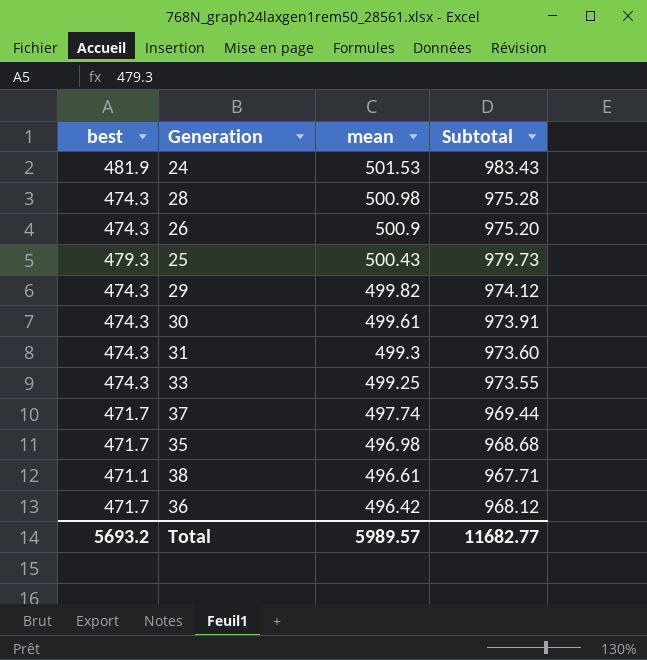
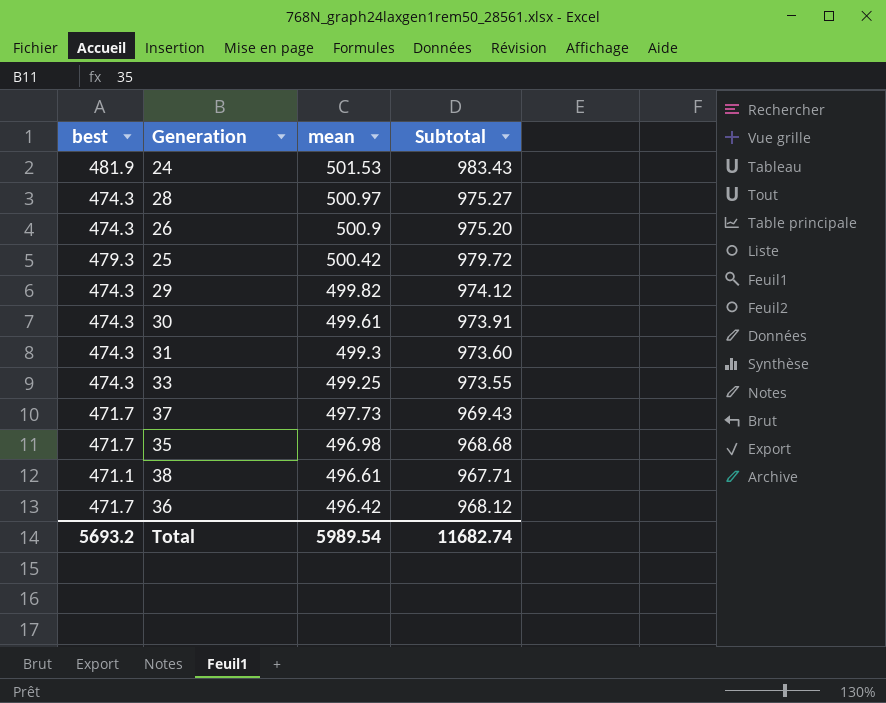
28 | mean: 500.98 -> 500.97
28 | Subtotal: 975.28 -> 975.27
25 | mean: 500.43 -> 500.42
25 | Subtotal: 979.73 -> 979.72
37 | mean: 497.74 -> 497.73
37 | Subtotal: 969.44 -> 969.43
Total | mean: 5989.57 -> 5989.54
Total | Subtotal: 11682.77 -> 11682.74

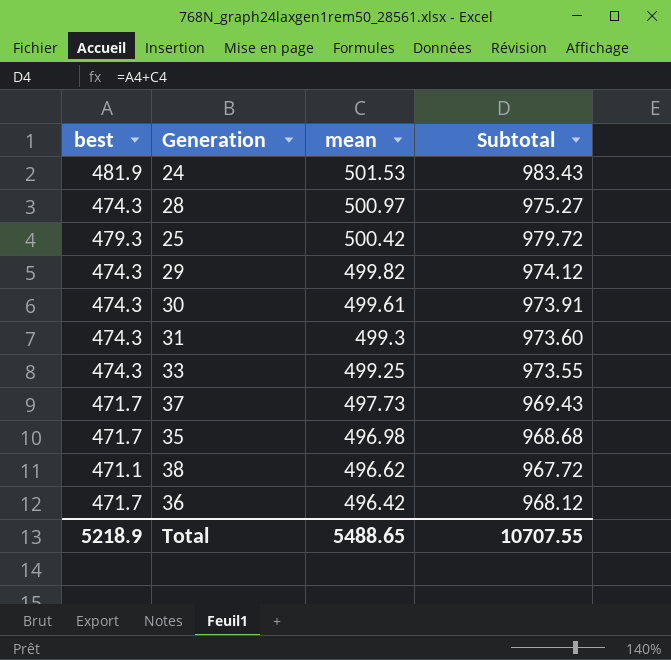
row 26: 474.3 | 500.9 | 975.20 -> none
38 | mean: 496.61 -> 496.62
38 | Subtotal: 967.71 -> 967.72
Total | best: 5693.2 -> 5218.9
Total | mean: 5989.54 -> 5488.65
Total | Subtotal: 11682.74 -> 10707.55

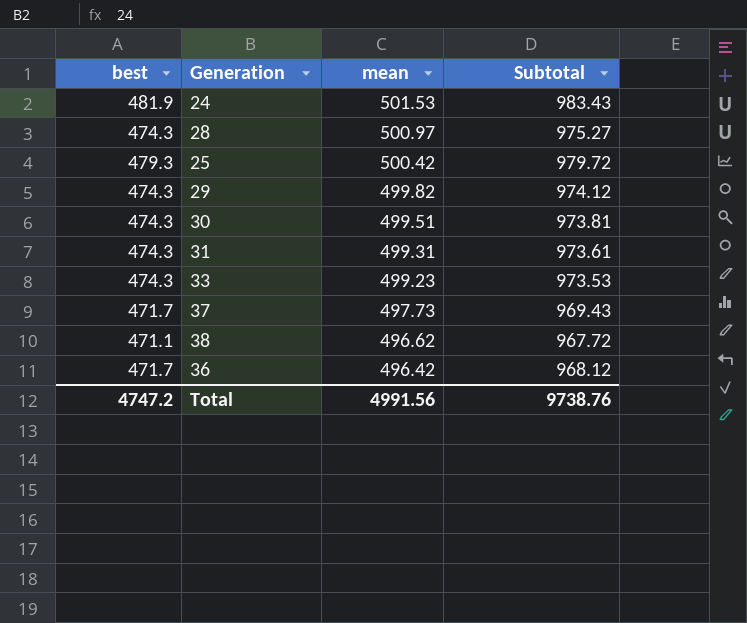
row 35: 471.7 | 496.98 | 968.68 -> none
30 | mean: 499.61 -> 499.51
30 | Subtotal: 973.91 -> 973.81
31 | mean: 499.3 -> 499.31
31 | Subtotal: 973.60 -> 973.61
33 | mean: 499.25 -> 499.23
33 | Subtotal: 973.55 -> 973.53
Total | best: 5218.9 -> 4747.2
Total | mean: 5488.65 -> 4991.56
Total | Subtotal: 10707.55 -> 9738.76

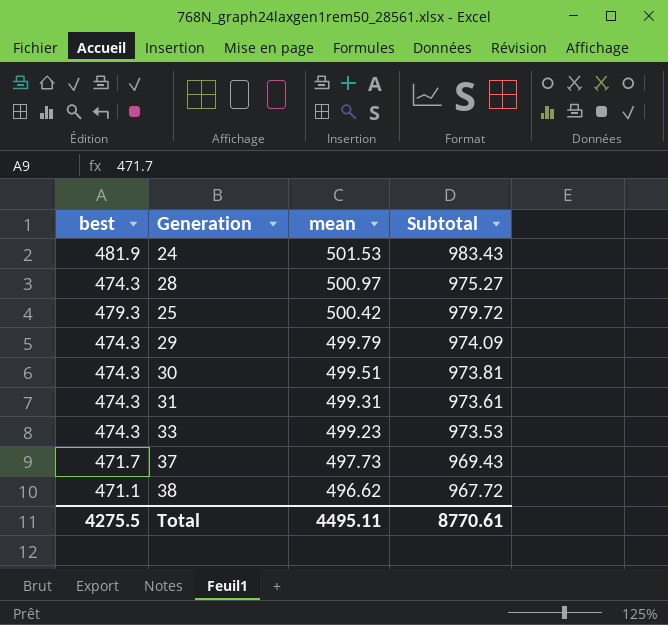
row 36: 471.7 | 496.42 | 968.12 -> none
29 | mean: 499.82 -> 499.79
29 | Subtotal: 974.12 -> 974.09
Total | best: 4747.2 -> 4275.5
Total | mean: 4991.56 -> 4495.11
Total | Subtotal: 9738.76 -> 8770.61

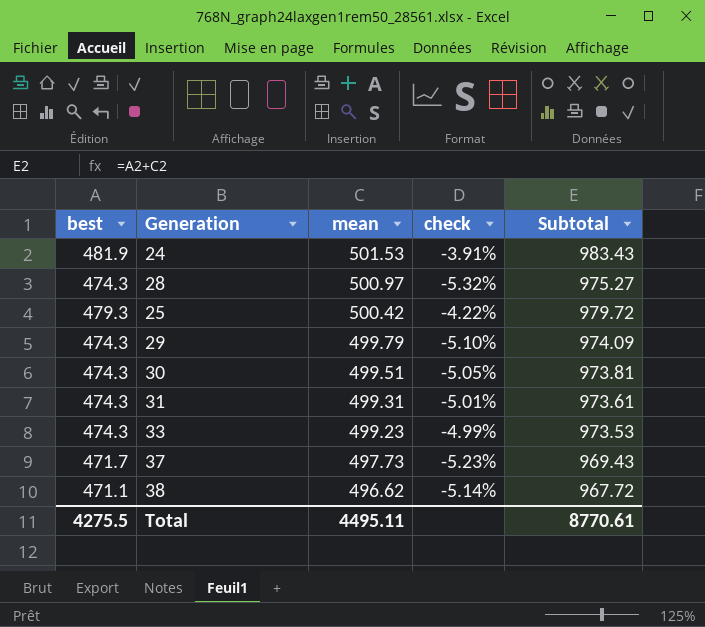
column check | formula: none -> ([best] - [mean]) / [mean]

